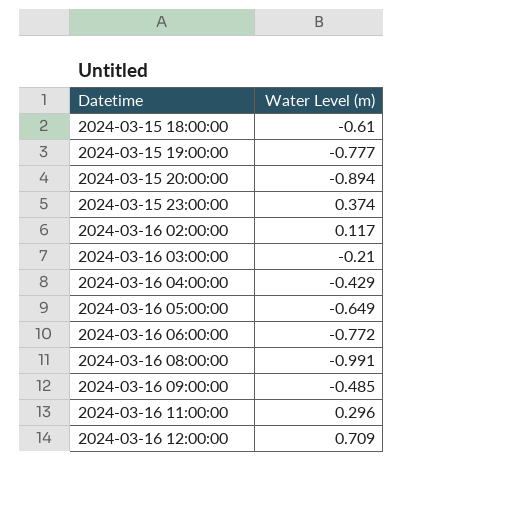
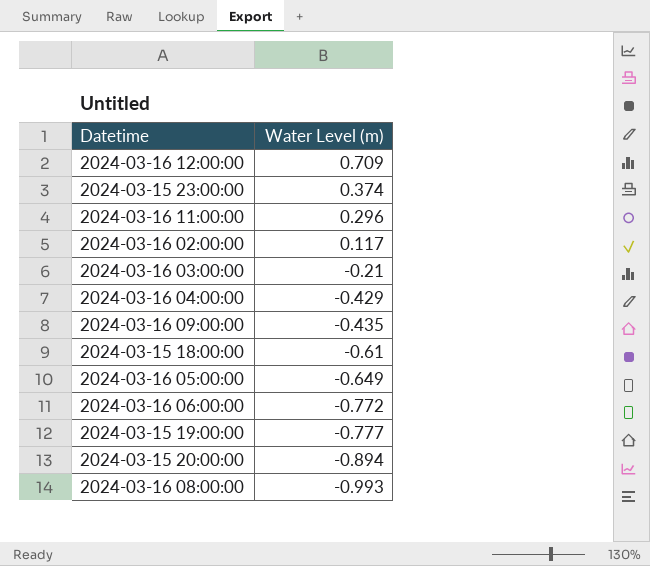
row order: Datetime ascending -> Water Level (m) descending
2024-03-16 09:00:00 | Water Level (m): -0.485 -> -0.435
2024-03-16 08:00:00 | Water Level (m): -0.991 -> -0.993

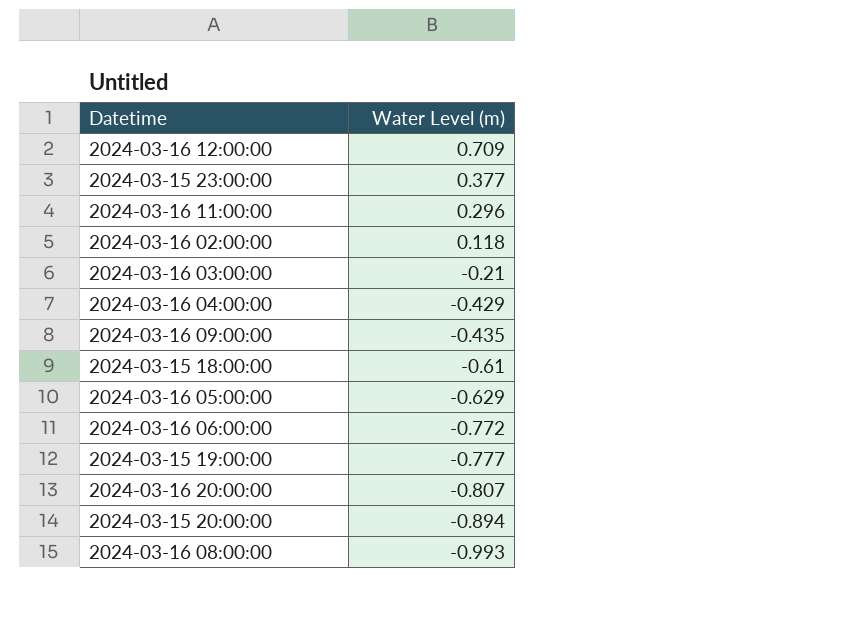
2024-03-15 23:00:00 | Water Level (m): 0.374 -> 0.377
2024-03-16 02:00:00 | Water Level (m): 0.117 -> 0.118
2024-03-16 05:00:00 | Water Level (m): -0.649 -> -0.629
row 2024-03-16 20:00:00: none -> -0.807

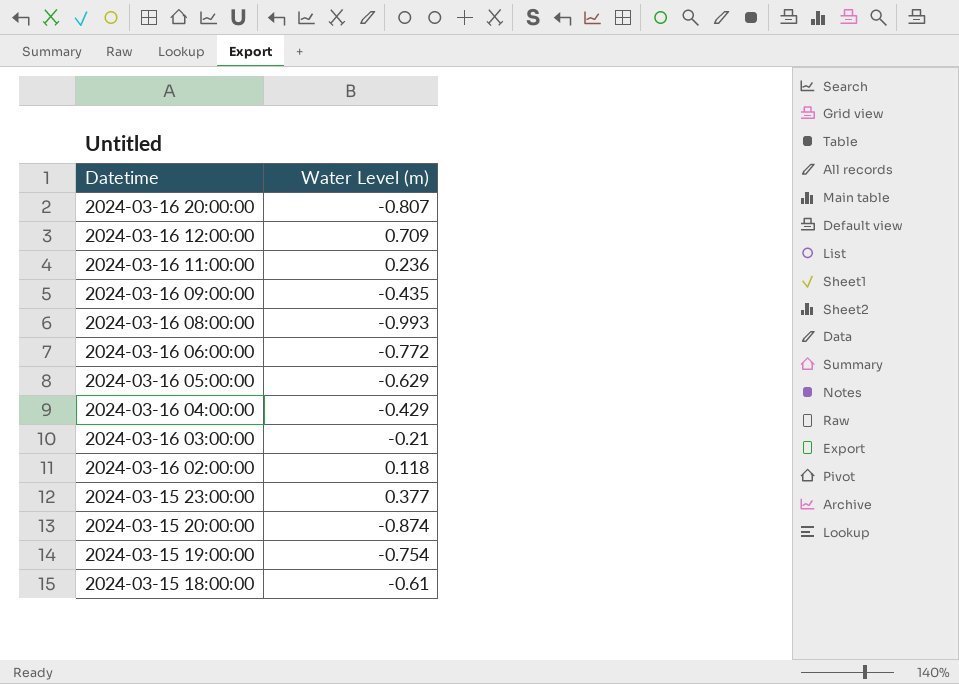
row order: Water Level (m) descending -> Datetime descending
2024-03-16 11:00:00 | Water Level (m): 0.296 -> 0.236
2024-03-15 20:00:00 | Water Level (m): -0.894 -> -0.874
2024-03-15 19:00:00 | Water Level (m): -0.777 -> -0.754

